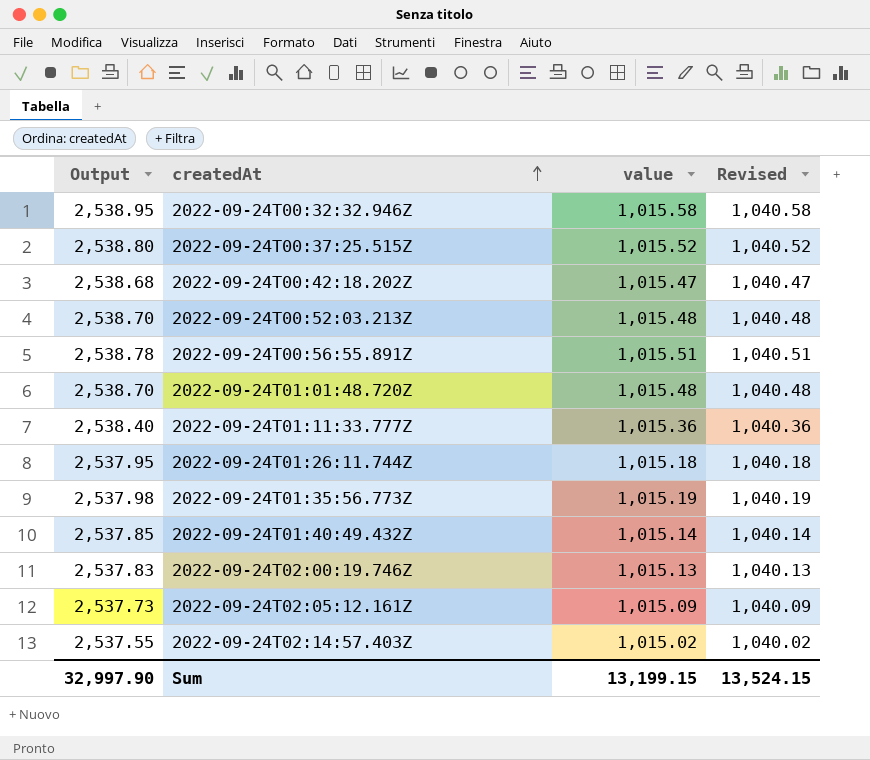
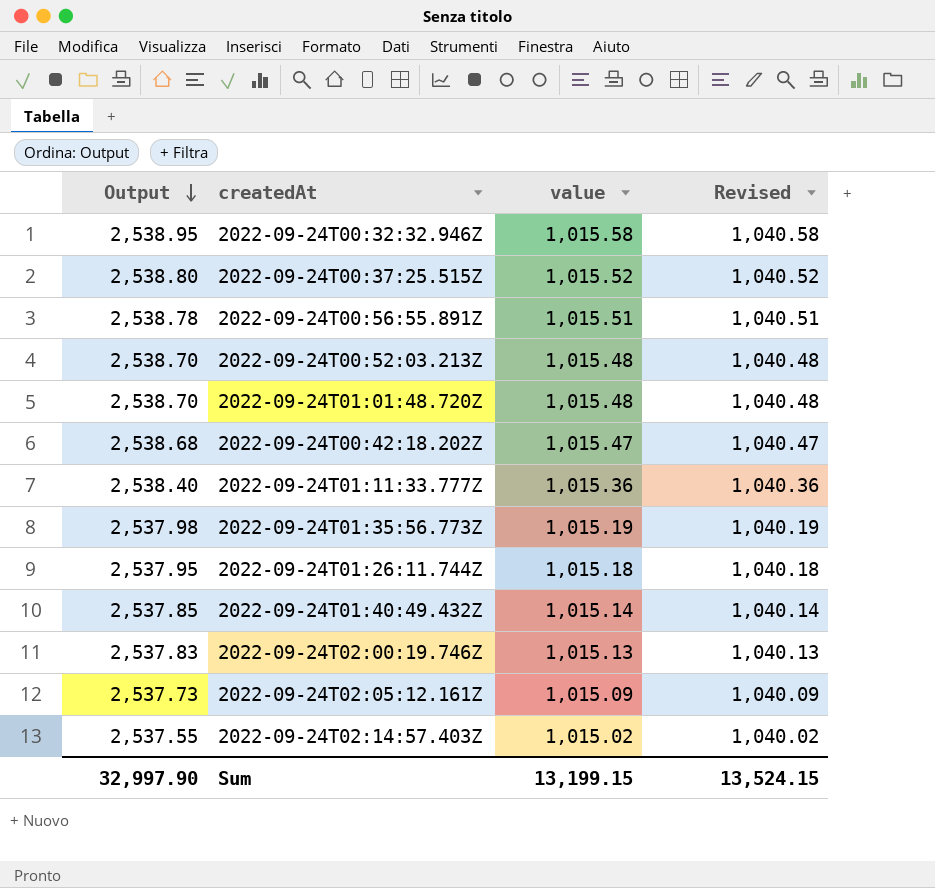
row order: createdAt ascending -> Output descending

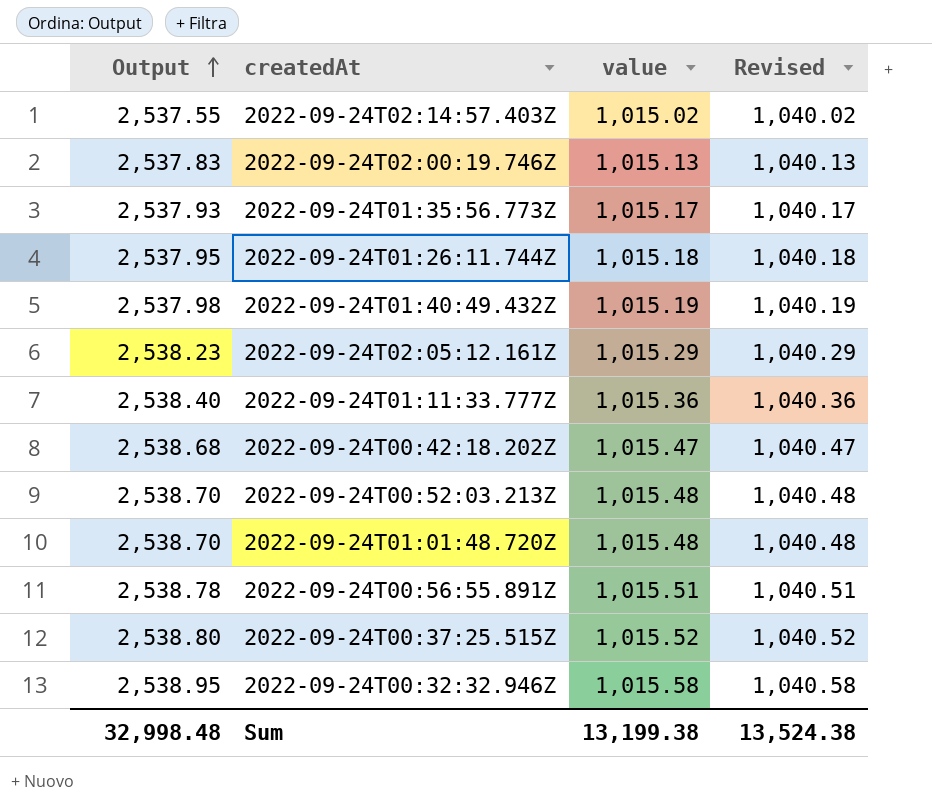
row order: Output descending -> Output ascending
2022-09-24T01:35:56.773Z | Output: 2,537.98 -> 2,537.93
2022-09-24T01:35:56.773Z | value: 1,015.19 -> 1,015.17
2022-09-24T01:35:56.773Z | Revised: 1,040.19 -> 1,040.17
2022-09-24T01:40:49.432Z | Output: 2,537.85 -> 2,537.98
2022-09-24T01:40:49.432Z | value: 1,015.14 -> 1,015.19
2022-09-24T01:40:49.432Z | Revised: 1,040.14 -> 1,040.19
2022-09-24T02:05:12.161Z | Output: 2,537.73 -> 2,538.23
2022-09-24T02:05:12.161Z | value: 1,015.09 -> 1,015.29
2022-09-24T02:05:12.161Z | Revised: 1,040.09 -> 1,040.29
Sum | Output: 32,997.90 -> 32,998.48
Sum | value: 13,199.15 -> 13,199.38
Sum | Revised: 13,524.15 -> 13,524.38

